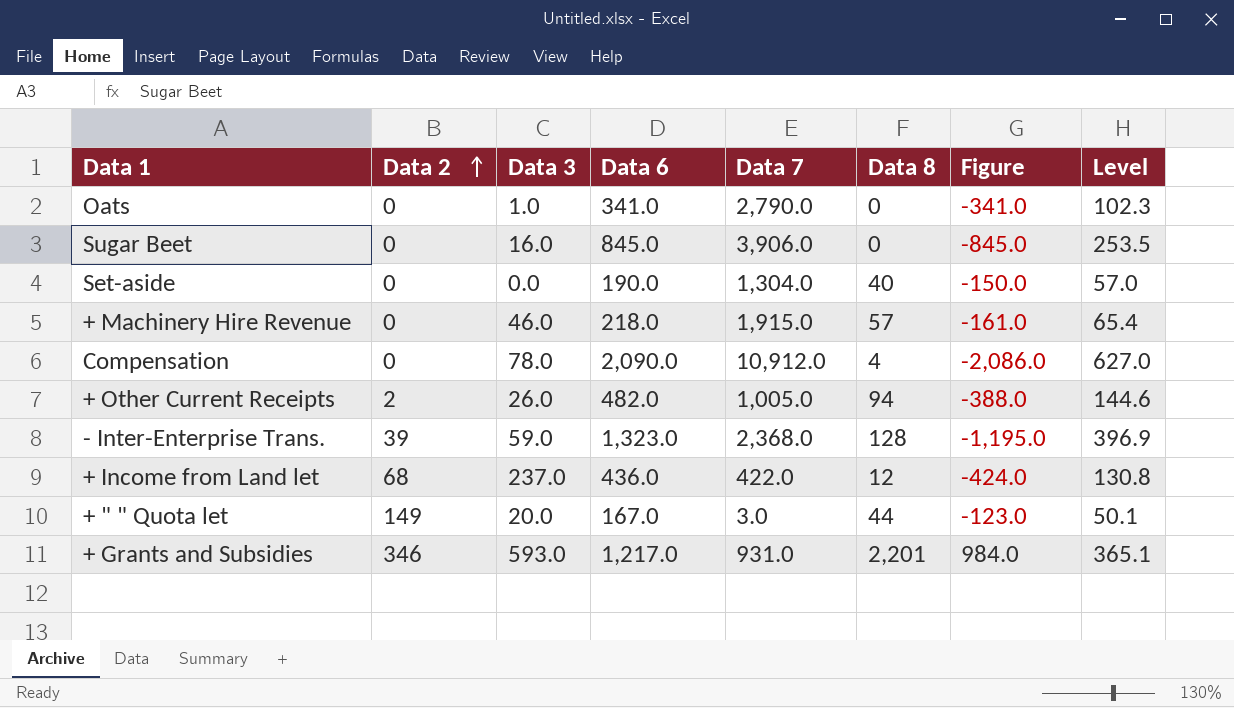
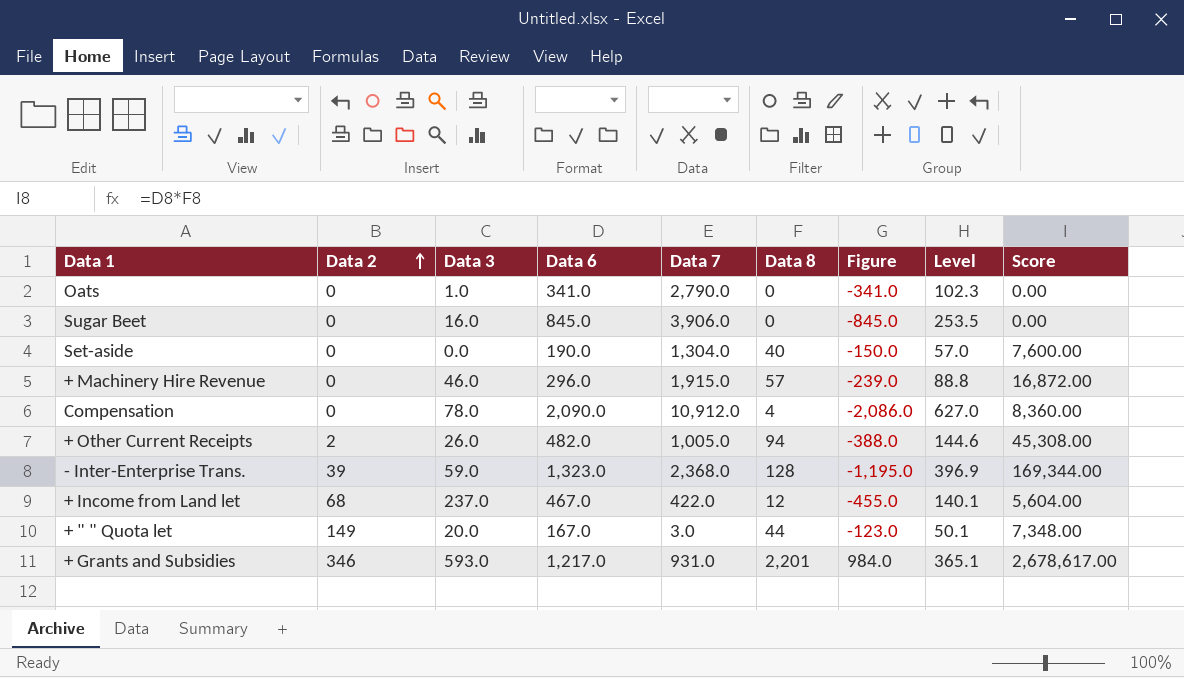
column Score | formula: none -> [Data 6] * [Data 8]
+ Machinery Hire Revenue | Data 6: 218.0 -> 296.0
+ Machinery Hire Revenue | Figure: -161.0 -> -239.0
+ Machinery Hire Revenue | Level: 65.4 -> 88.8
+ Income from Land let | Data 6: 436.0 -> 467.0
+ Income from Land let | Figure: -424.0 -> -455.0
+ Income from Land let | Level: 130.8 -> 140.1

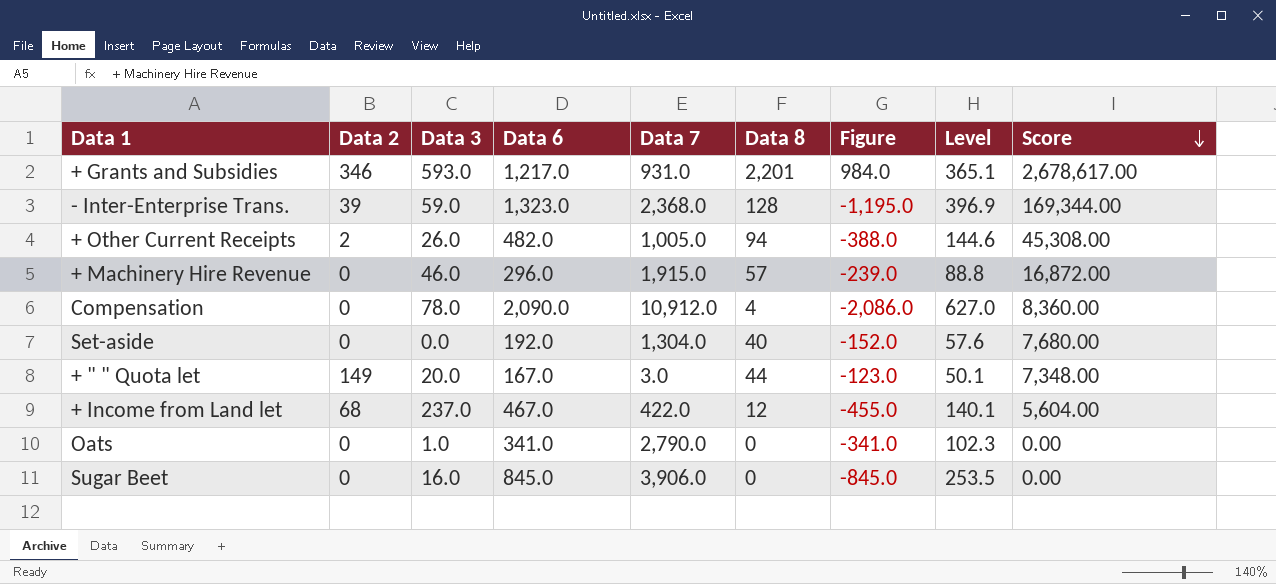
row order: Data 2 ascending -> Score descending
Set-aside | Data 6: 190.0 -> 192.0
Set-aside | Figure: -150.0 -> -152.0
Set-aside | Level: 57.0 -> 57.6
Set-aside | Score: 7,600.00 -> 7,680.00

